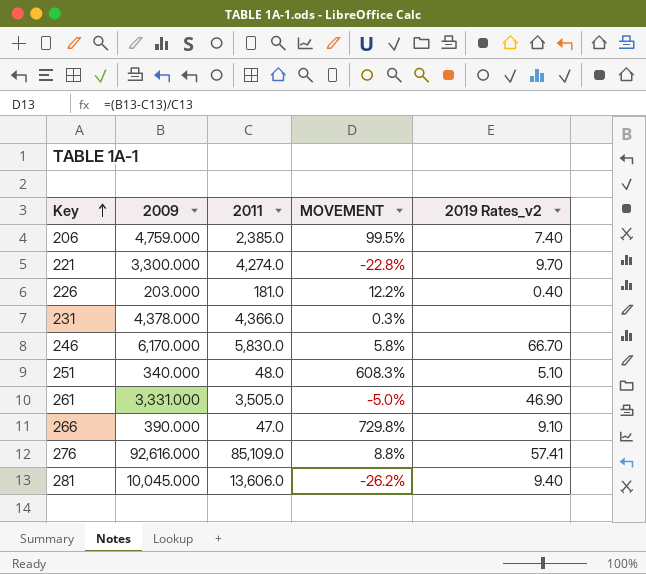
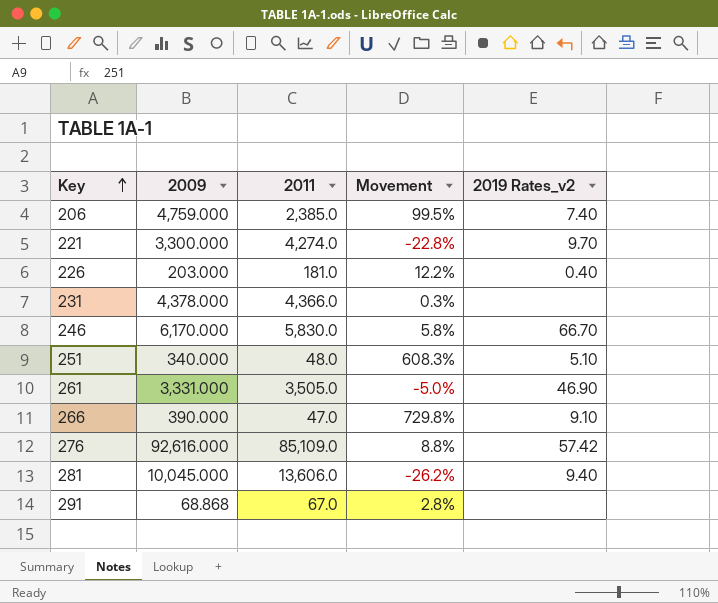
column name: MOVEMENT -> Movement
276 | 2019 Rates_v2: 57.41 -> 57.42
row 291: none -> 68.868 | 67.0 | 2.8% | none

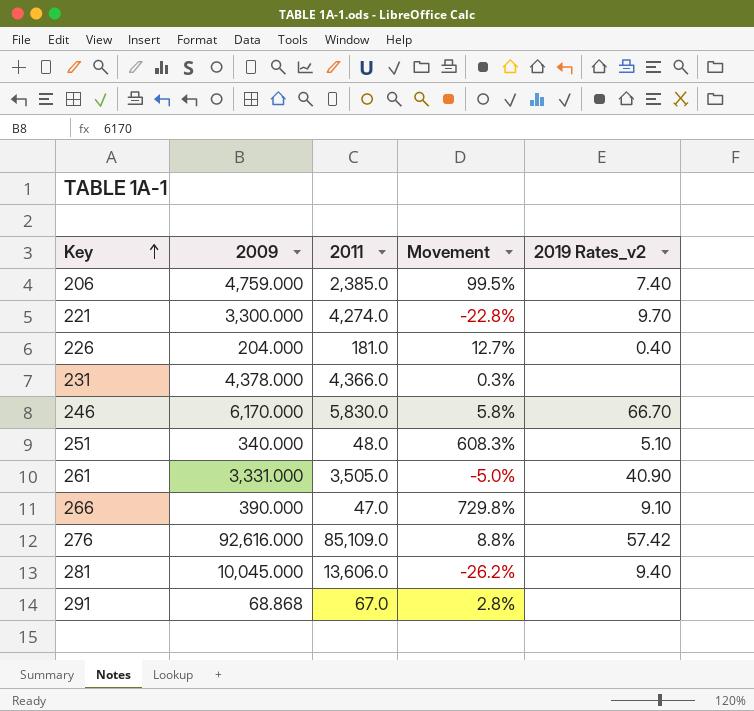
226 | 2009: 203.000 -> 204.000
226 | Movement: 12.2% -> 12.7%
261 | 2019 Rates_v2: 46.90 -> 40.90

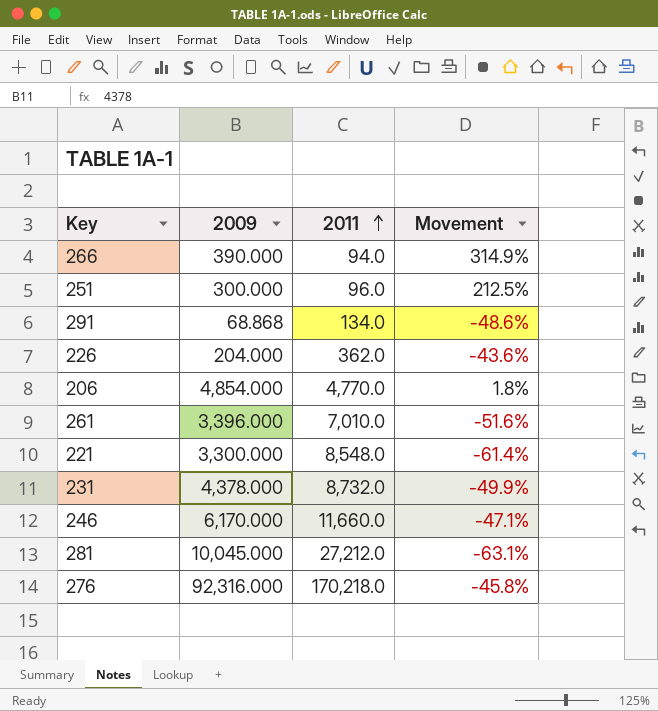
row order: Key ascending -> 2011 ascending
column 2019 Rates_v2 | position: 5 -> none
266 | 2011: 47.0 -> 94.0
266 | Movement: 729.8% -> 314.9%
251 | 2009: 340.000 -> 300.000
251 | 2011: 48.0 -> 96.0
251 | Movement: 608.3% -> 212.5%
291 | 2011: 67.0 -> 134.0
291 | Movement: 2.8% -> -48.6%
226 | 2011: 181.0 -> 362.0
226 | Movement: 12.7% -> -43.6%
206 | 2009: 4,759.000 -> 4,854.000
206 | 2011: 2,385.0 -> 4,770.0
206 | Movement: 99.5% -> 1.8%
261 | 2009: 3,331.000 -> 3,396.000
261 | 2011: 3,505.0 -> 7,010.0
261 | Movement: -5.0% -> -51.6%
221 | 2011: 4,274.0 -> 8,548.0
221 | Movement: -22.8% -> -61.4%
231 | 2011: 4,366.0 -> 8,732.0
231 | Movement: 0.3% -> -49.9%
246 | 2011: 5,830.0 -> 11,660.0
246 | Movement: 5.8% -> -47.1%
281 | 2011: 13,606.0 -> 27,212.0
281 | Movement: -26.2% -> -63.1%
276 | 2009: 92,616.000 -> 92,316.000
276 | 2011: 85,109.0 -> 170,218.0
276 | Movement: 8.8% -> -45.8%

